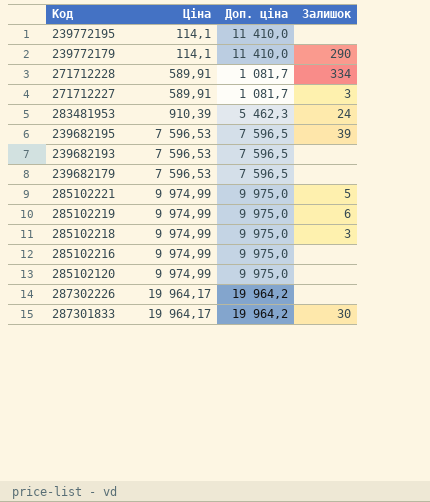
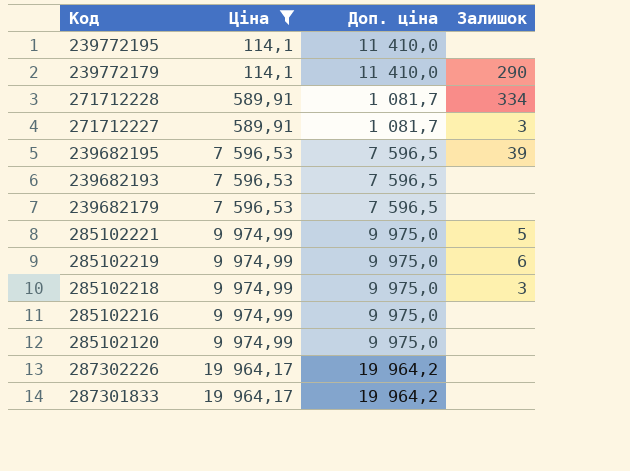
filter: none -> Ціна != 910,39
287301833 | Залишок: 30 -> none

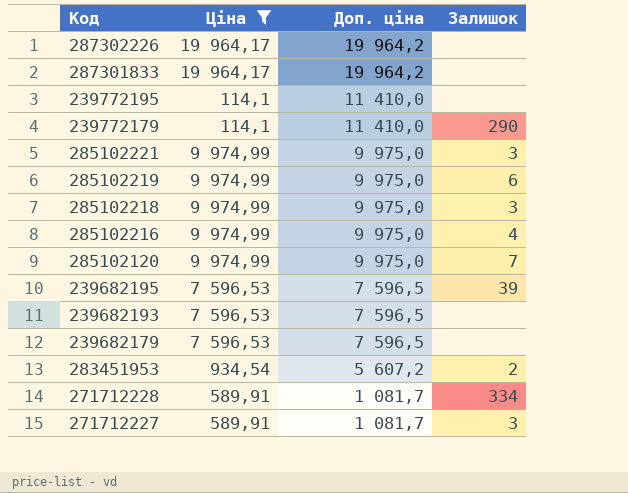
row order: Ціна ascending -> Доп. ціна descending
285102221 | Залишок: 5 -> 3
285102216 | Залишок: none -> 4
285102120 | Залишок: none -> 7
row 283451953: none -> 934,54 | 5 607,2 | 2

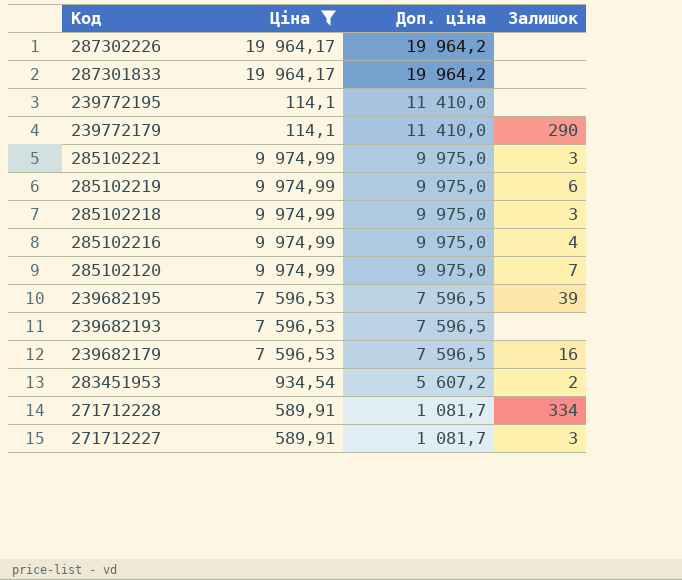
239682179 | Залишок: none -> 16

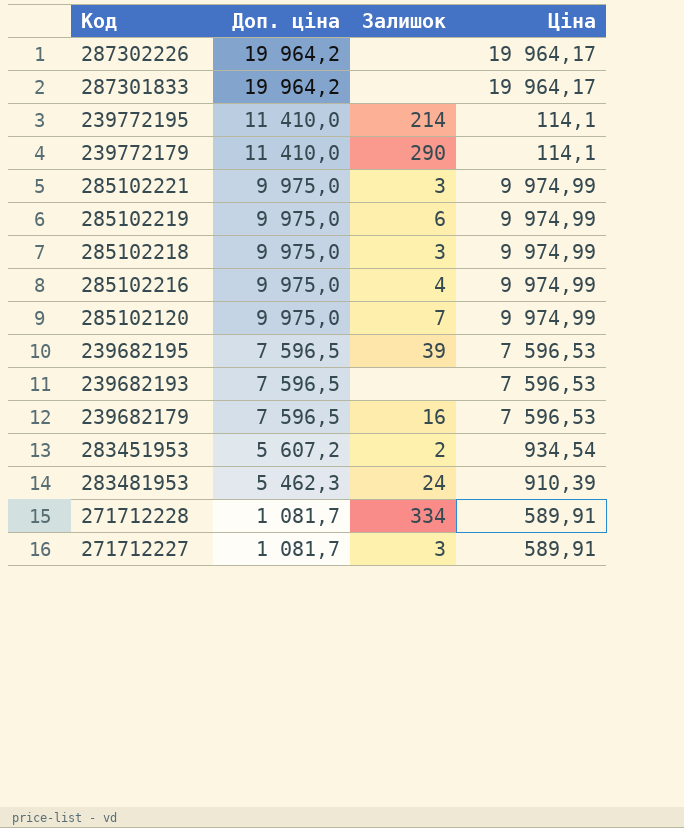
filter: Ціна != 910,39 -> none
column Ціна | position: 2 -> 4
239772195 | Залишок: none -> 214

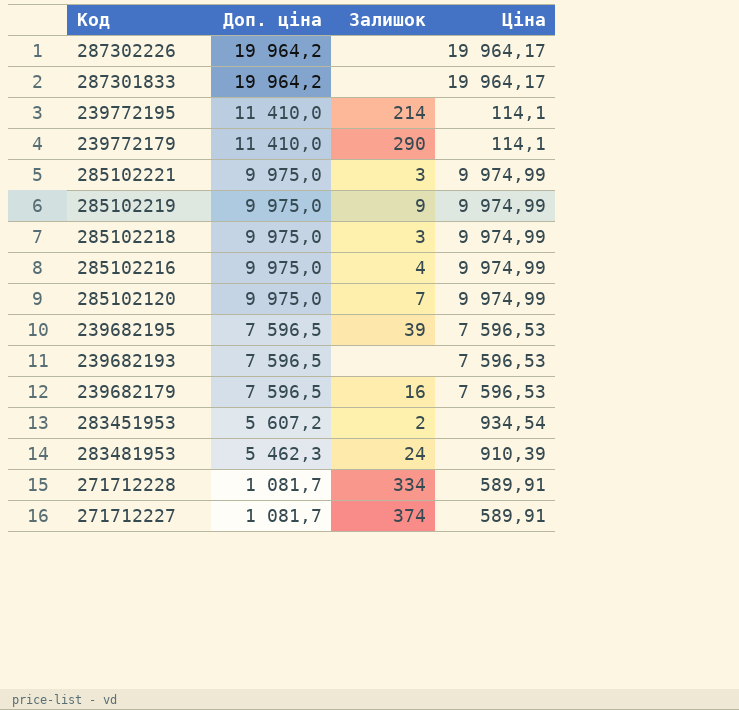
285102219 | Залишок: 6 -> 9
271712227 | Залишок: 3 -> 374

